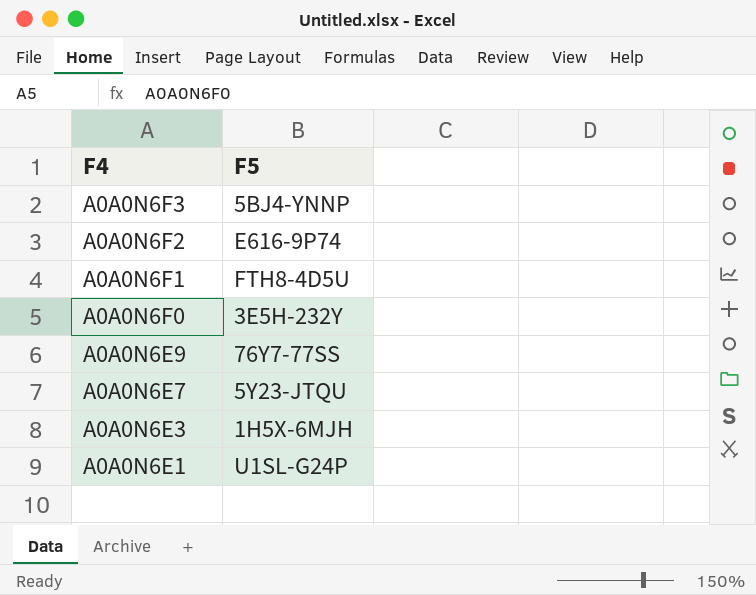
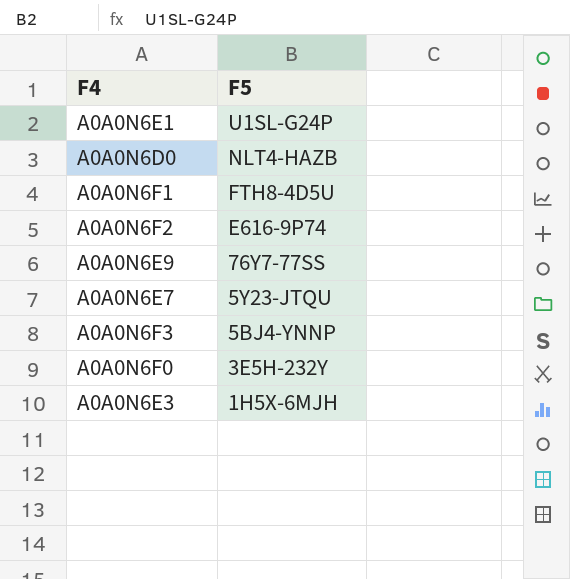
row order: F4 descending -> F5 descending
row A0A0N6D0: none -> NLT4-HAZB

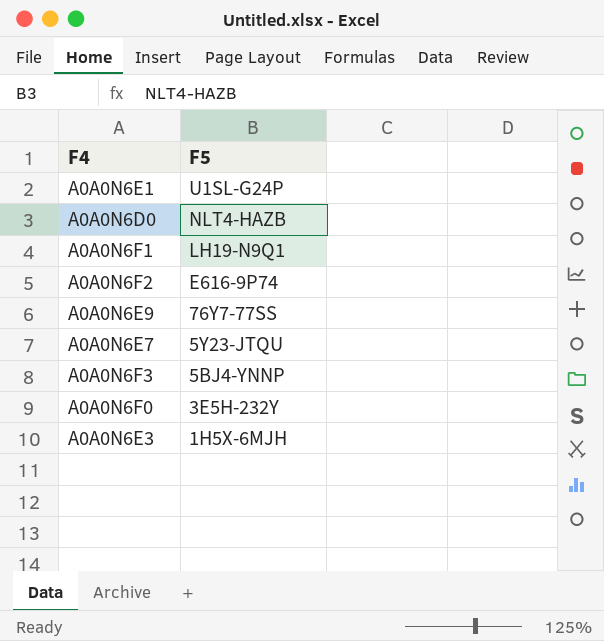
A0A0N6F1 | F5: FTH8-4D5U -> LH19-N9Q1

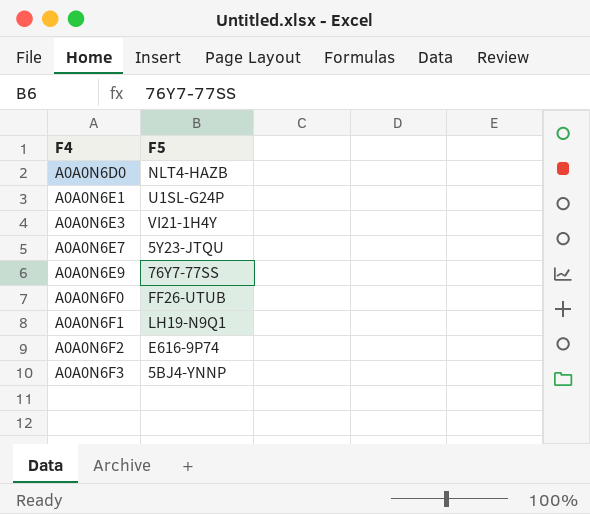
row order: F5 descending -> F4 ascending
A0A0N6E3 | F5: 1H5X-6MJH -> VI21-1H4Y
A0A0N6F0 | F5: 3E5H-232Y -> FF26-UTUB

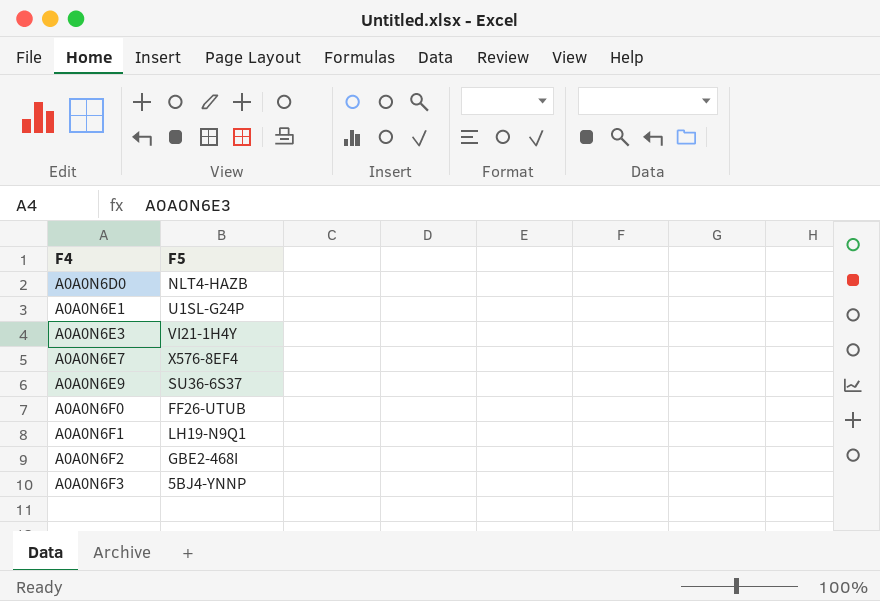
A0A0N6E7 | F5: 5Y23-JTQU -> X576-8EF4
A0A0N6E9 | F5: 76Y7-77SS -> SU36-6S37
A0A0N6F2 | F5: E616-9P74 -> GBE2-468I

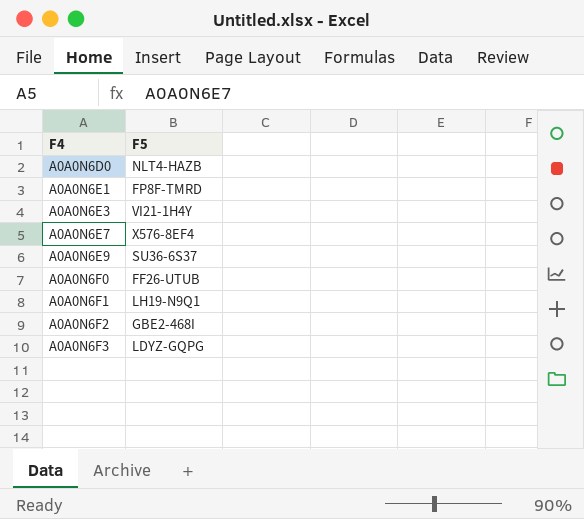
A0A0N6E1 | F5: U1SL-G24P -> FP8F-TMRD
A0A0N6F3 | F5: 5BJ4-YNNP -> LDYZ-GQPG

